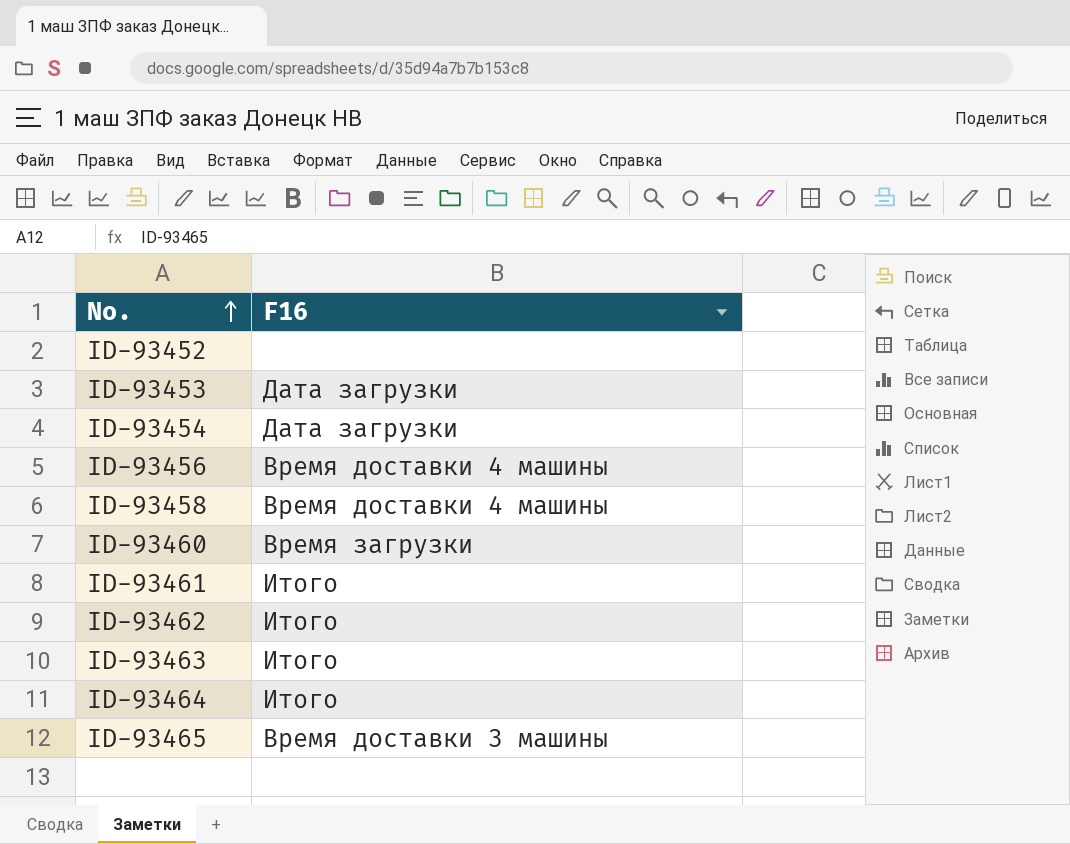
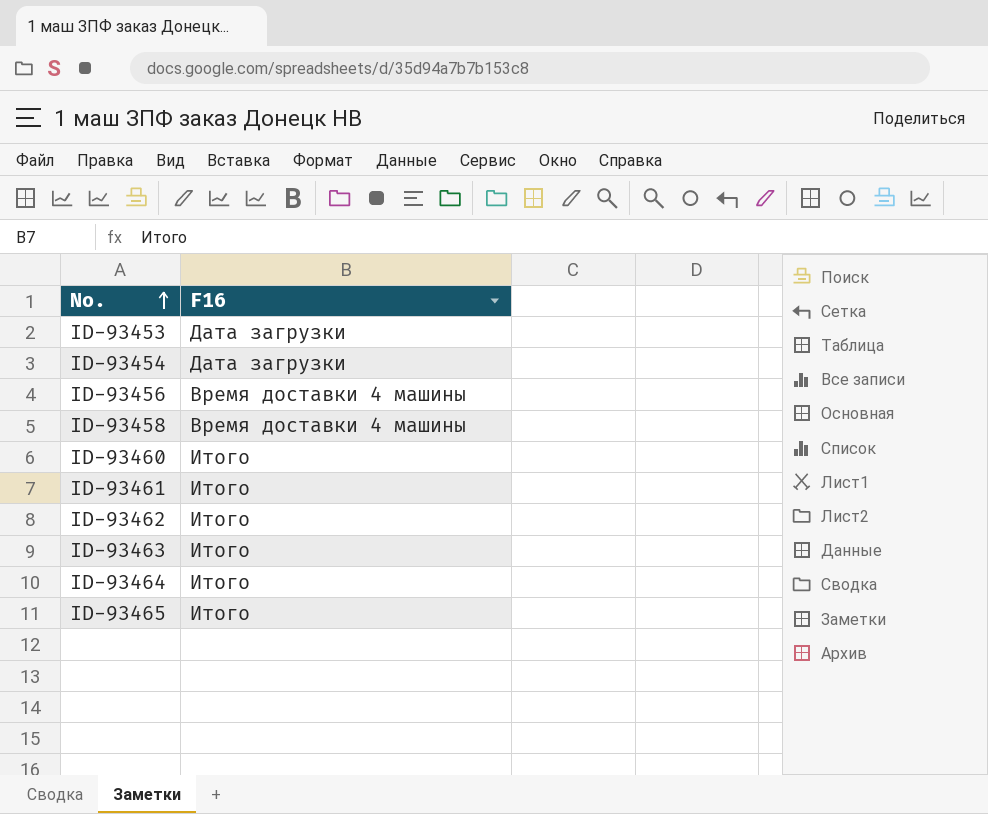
row ID-93452: none -> none
ID-93460 | F16: Время загрузки -> Итого
ID-93465 | F16: Время доставки 3 машины -> Итого

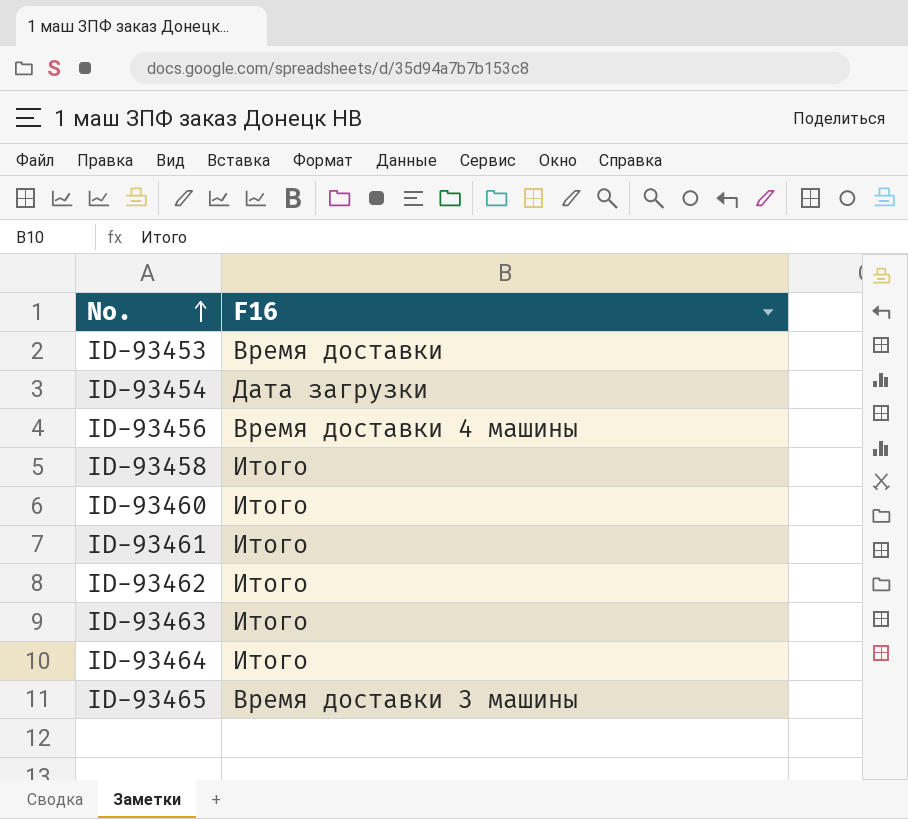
ID-93453 | F16: Дата загрузки -> Время доставки
ID-93458 | F16: Время доставки 4 машины -> Итого
ID-93465 | F16: Итого -> Время доставки 3 машины

